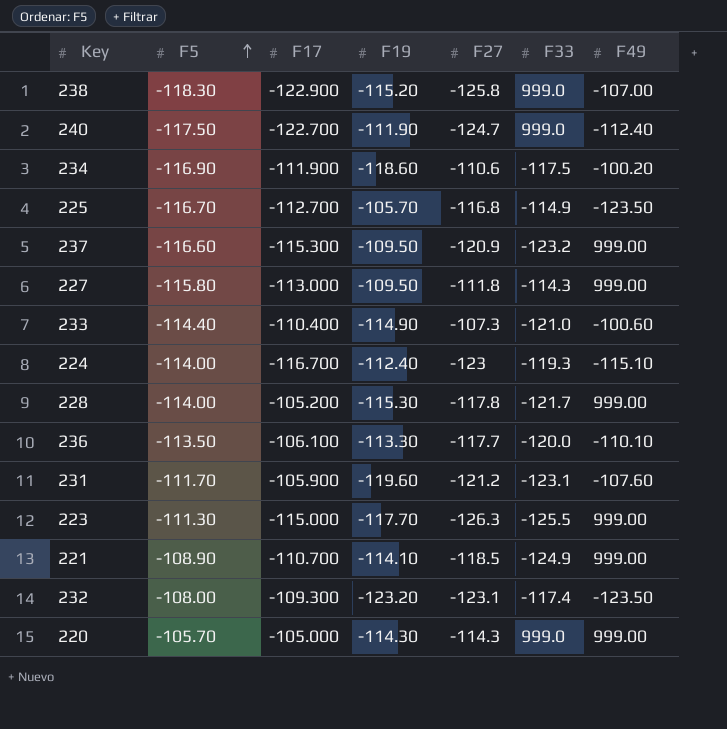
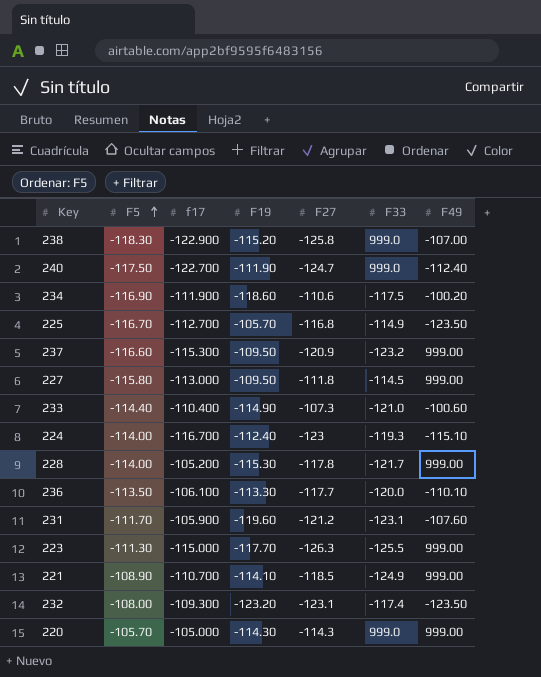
column name: F17 -> f17
227 | F33: -114.3 -> -114.5

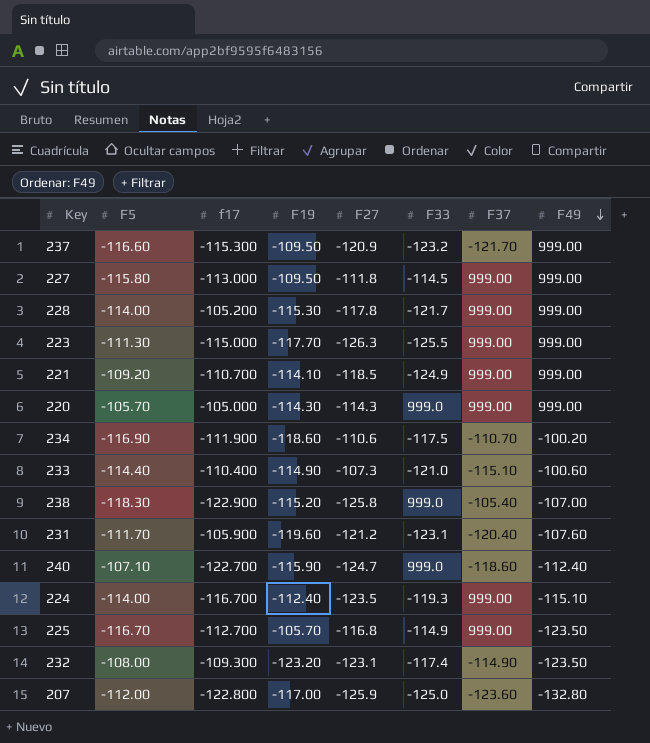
row order: F5 ascending -> F49 descending
column F37 | position: none -> 7
row 236: -113.50 | -106.100 | -113.30 | -117.7 | -120.0 | -110.10 -> none
221 | F5: -108.90 -> -109.20
240 | F5: -117.50 -> -107.10
240 | F19: -111.90 -> -115.90
224 | F27: -123 -> -123.5
row 207: none -> -112.00 | -122.800 | -117.00 | -125.9 | -125.0 | -123.60 | -132.80

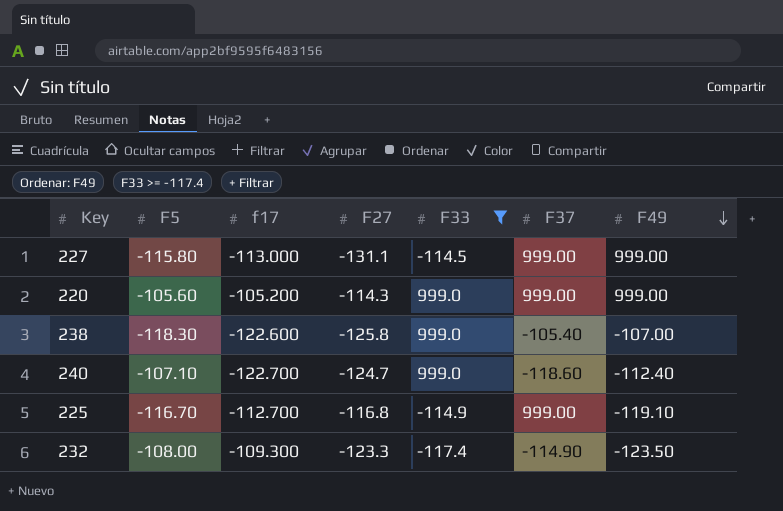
filter: none -> F33 >= -117.4
column F19 | position: 4 -> none
227 | F27: -111.8 -> -131.1
220 | F5: -105.70 -> -105.60
220 | f17: -105.000 -> -105.200
238 | f17: -122.900 -> -122.600
225 | F49: -123.50 -> -119.10
232 | F27: -123.1 -> -123.3

